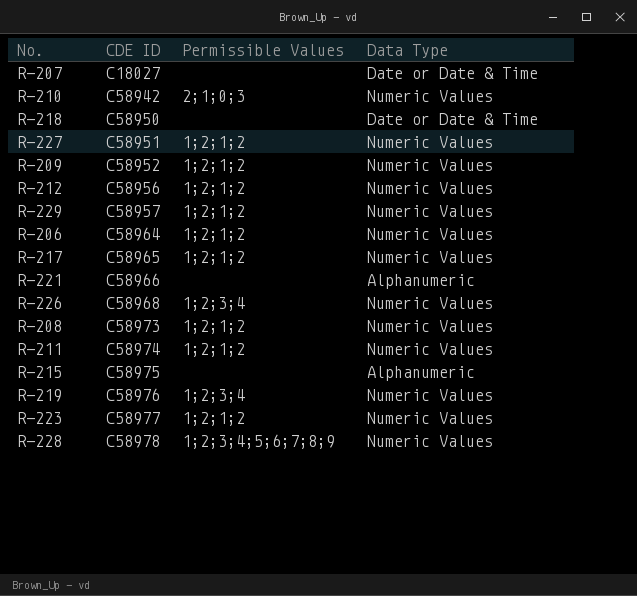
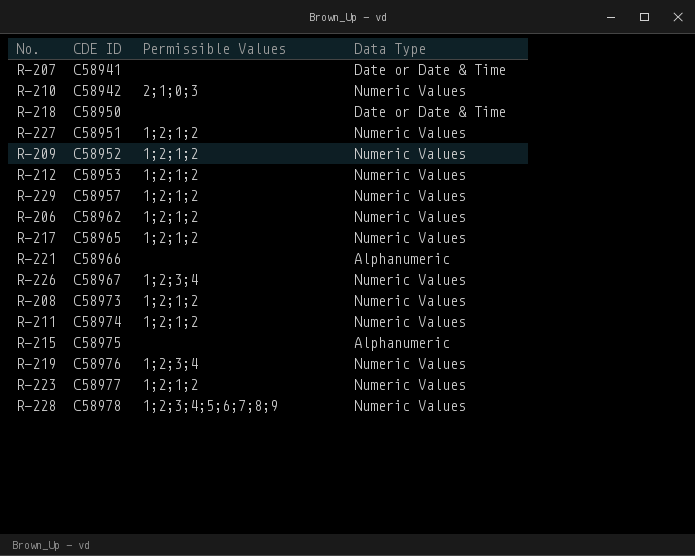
R-207 | CDE ID: C18027 -> C58941
R-212 | CDE ID: C58956 -> C58953
R-206 | CDE ID: C58964 -> C58962
R-226 | CDE ID: C58968 -> C58967

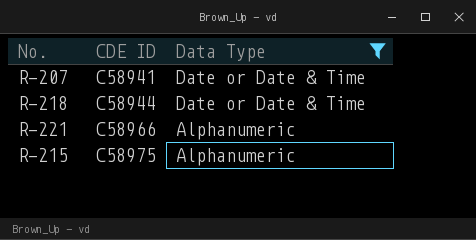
filter: none -> Data Type != Numeric Values
column Permissible Values | position: 3 -> none
R-218 | CDE ID: C58950 -> C58944

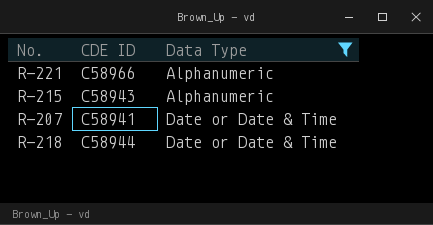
row order: CDE ID ascending -> Data Type ascending
R-215 | CDE ID: C58975 -> C58943

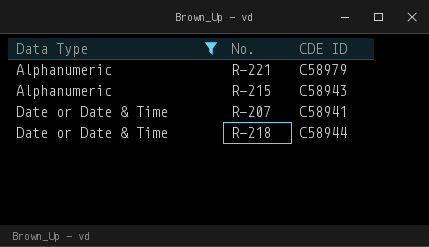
column Data Type | position: 3 -> 1
R-221 | CDE ID: C58966 -> C58979

